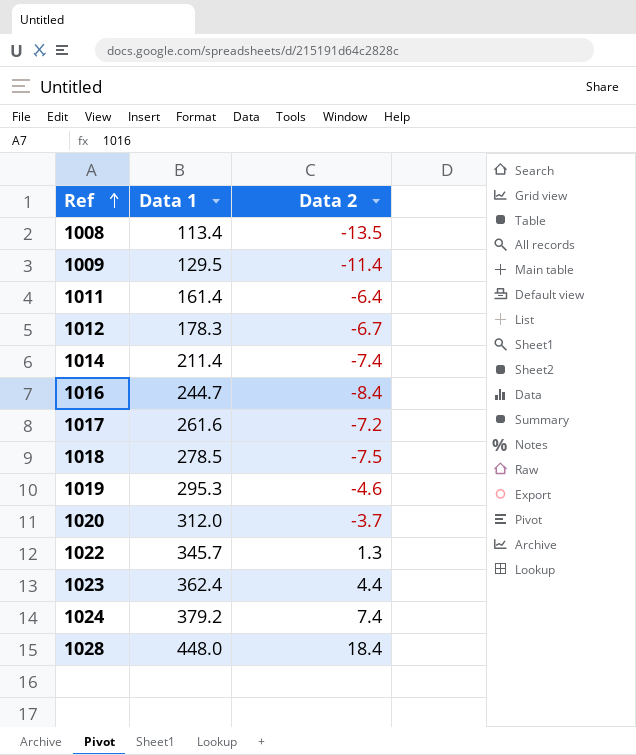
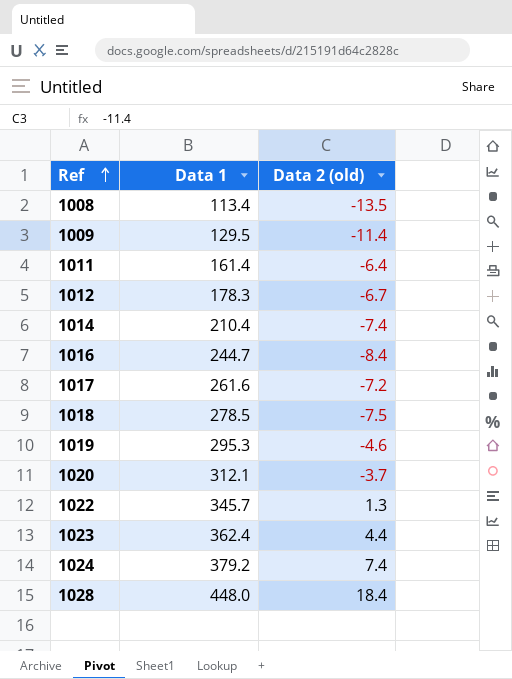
column name: Data 2 -> Data 2 (old)
1014 | Data 1: 211.4 -> 210.4
1020 | Data 1: 312.0 -> 312.1

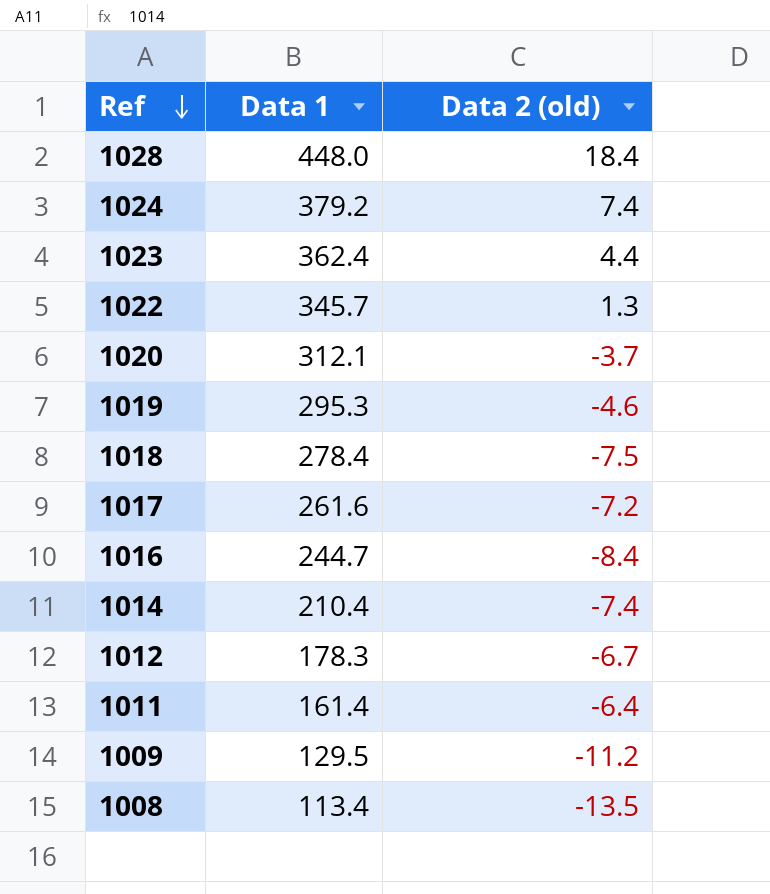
row order: Ref ascending -> Ref descending
1018 | Data 1: 278.5 -> 278.4
1009 | Data 2 (old): -11.4 -> -11.2

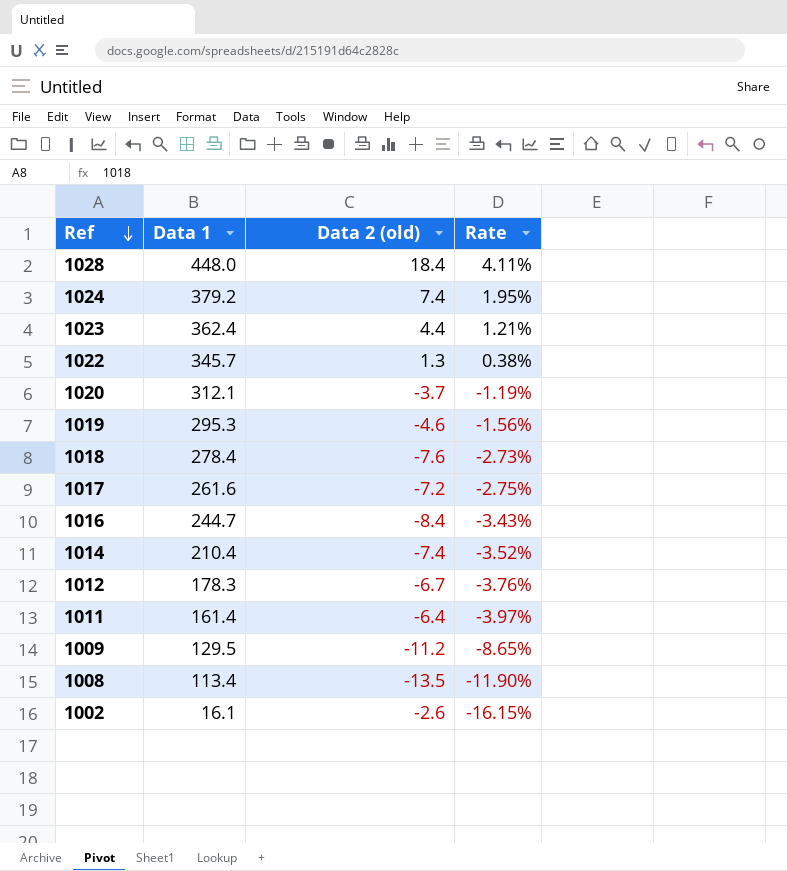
column Rate | formula: none -> [Data 2 (old)] / [Data 1]
1018 | Data 2 (old): -7.5 -> -7.6
row 1002: none -> 16.1 | -2.6 | -16.15%

